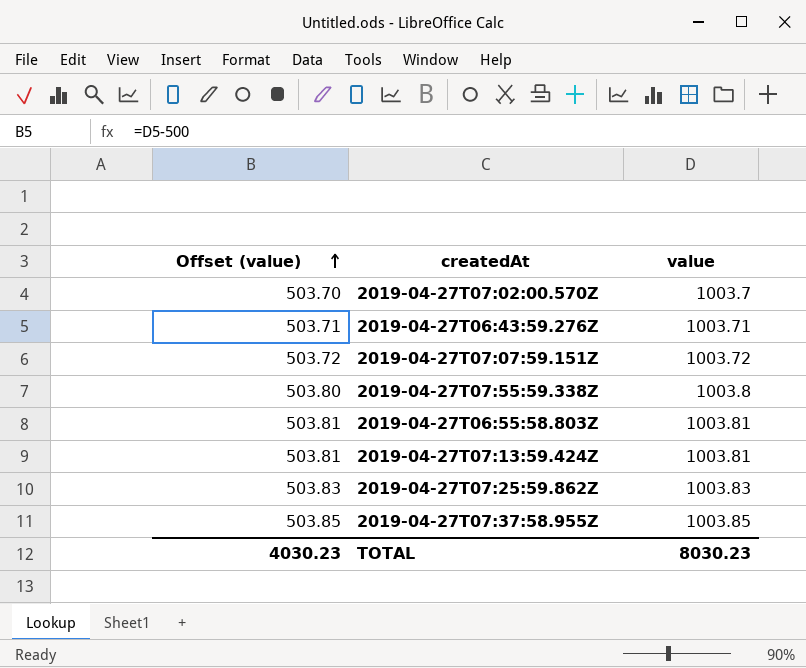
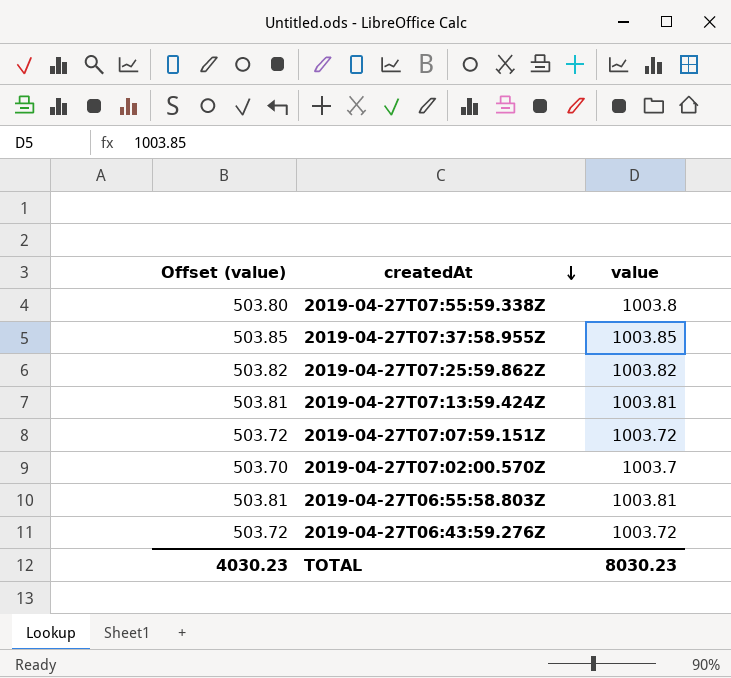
row order: Offset (value) ascending -> createdAt descending
2019-04-27T07:25:59.862Z | Offset (value): 503.83 -> 503.82
2019-04-27T07:25:59.862Z | value: 1003.83 -> 1003.82
2019-04-27T06:43:59.276Z | Offset (value): 503.71 -> 503.72
2019-04-27T06:43:59.276Z | value: 1003.71 -> 1003.72

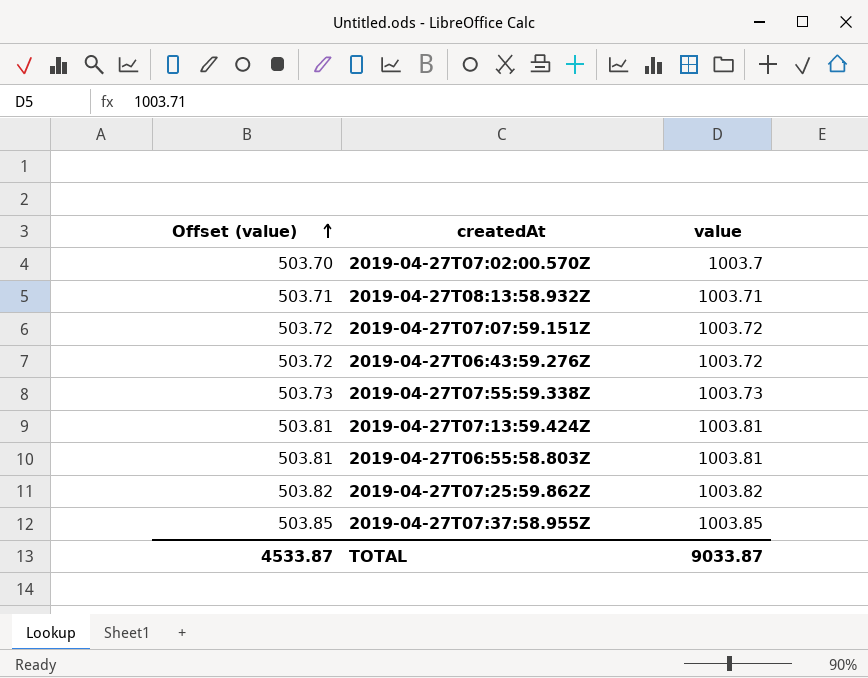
row order: createdAt descending -> Offset (value) ascending
row 2019-04-27T08:13:58.932Z: none -> 503.71 | 1003.71
2019-04-27T07:55:59.338Z | Offset (value): 503.80 -> 503.73
2019-04-27T07:55:59.338Z | value: 1003.8 -> 1003.73
TOTAL | Offset (value): 4030.23 -> 4533.87
TOTAL | value: 8030.23 -> 9033.87

